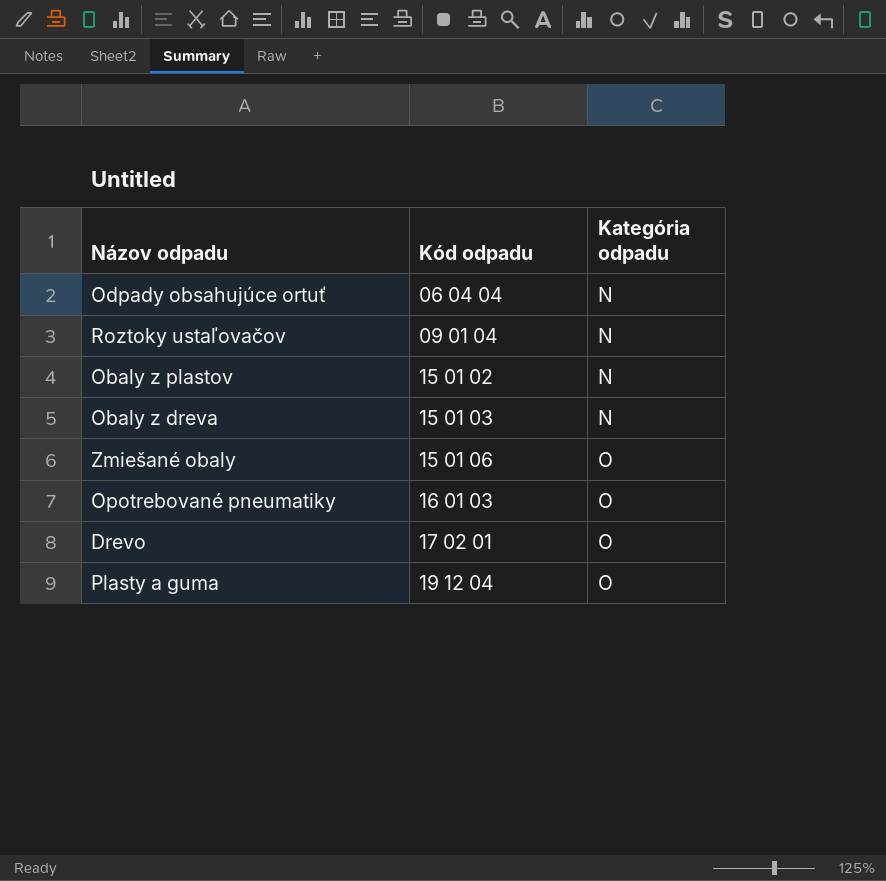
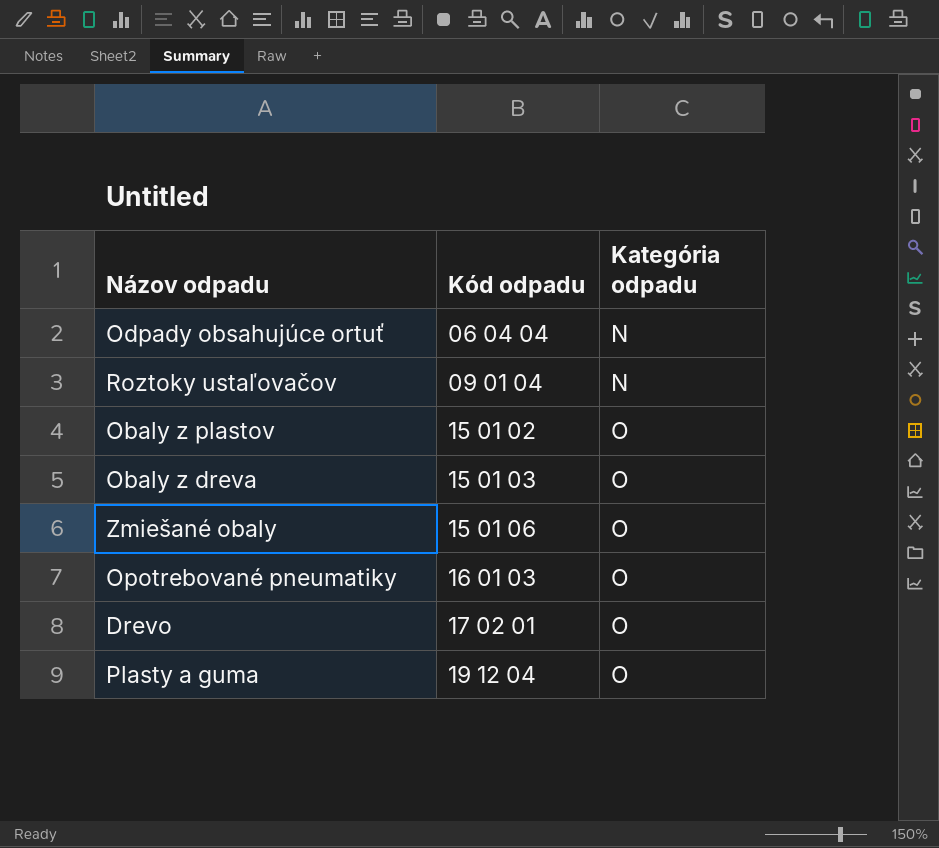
Obaly z plastov | Kategória odpadu: N -> O
Obaly z dreva | Kategória odpadu: N -> O

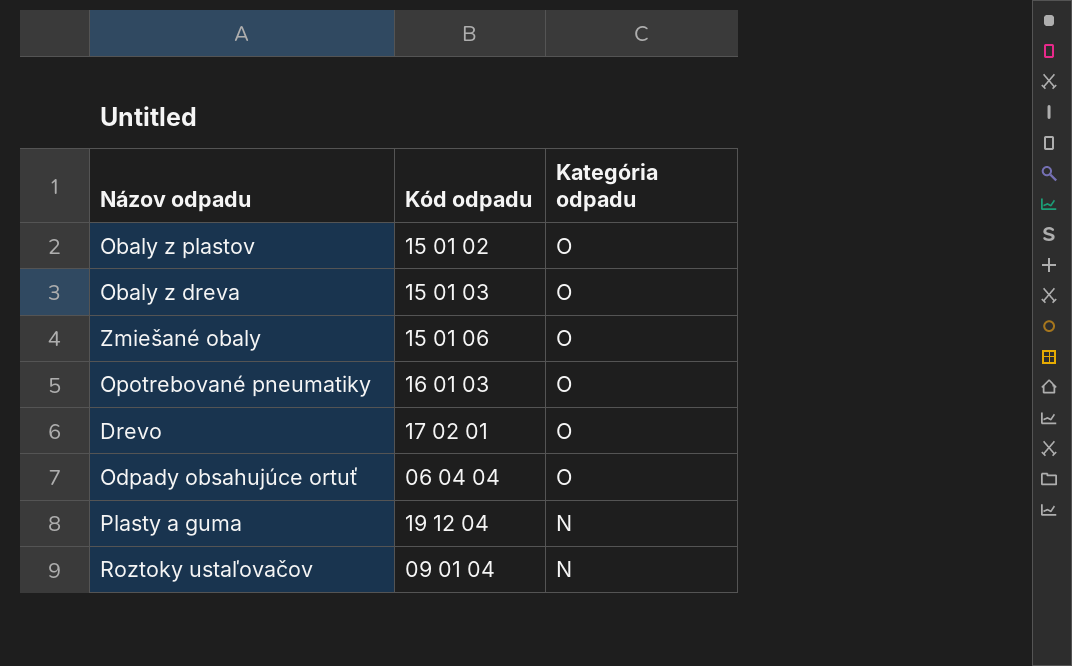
row order: Kód odpadu ascending -> Kategória odpadu descending
Odpady obsahujúce ortuť | Kategória odpadu: N -> O
Plasty a guma | Kategória odpadu: O -> N

